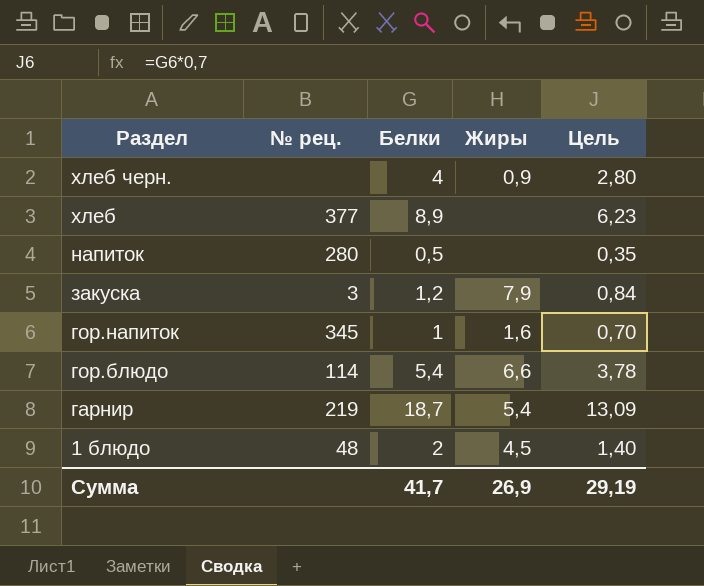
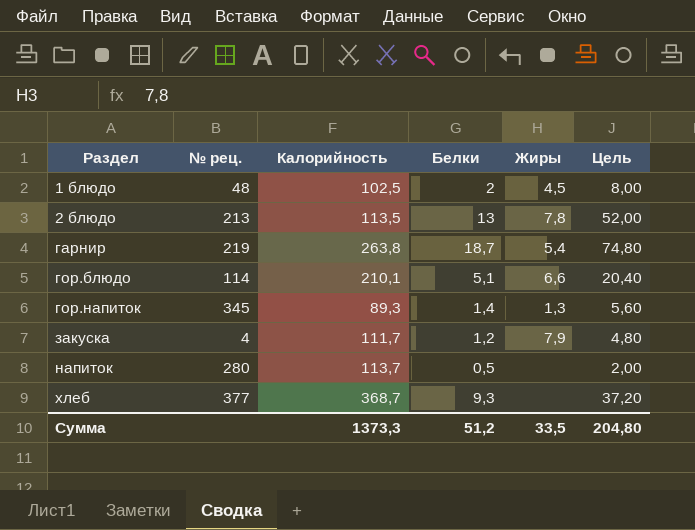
row order: Раздел descending -> Раздел ascending
column Калорийность | position: none -> 3
column Цель | formula: [Белки] * 0,7 -> [Белки] * 4
row хлеб черн.: none | 4 | 0,9 | 2,80 -> none
row 2 блюдо: none -> 213 | 113,5 | 13 | 7,8 | 52,00
гор.блюдо | Белки: 5,4 -> 5,1
гор.напиток | Белки: 1 -> 1,4
гор.напиток | Жиры: 1,6 -> 1,3
закуска | № рец.: 3 -> 4
хлеб | Белки: 8,9 -> 9,3
Сумма | Белки: 41,7 -> 51,2
Сумма | Жиры: 26,9 -> 33,5
Сумма | Цель: 29,19 -> 204,80

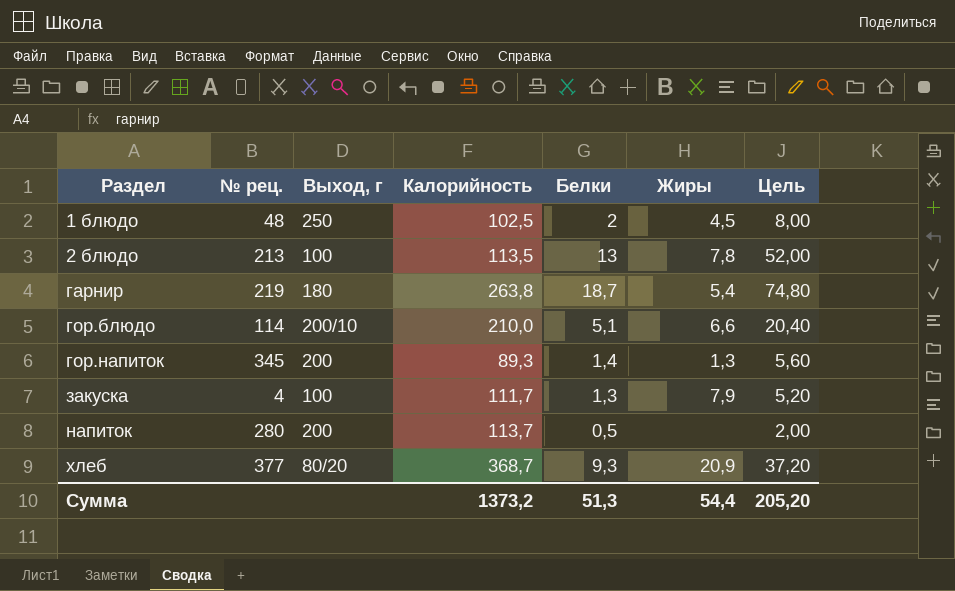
column Выход, г | position: none -> 3
гор.блюдо | Калорийность: 210,1 -> 210,0
закуска | Белки: 1,2 -> 1,3
закуска | Цель: 4,80 -> 5,20
хлеб | Жиры: none -> 20,9
Сумма | Калорийность: 1373,3 -> 1373,2
Сумма | Белки: 51,2 -> 51,3
Сумма | Жиры: 33,5 -> 54,4
Сумма | Цель: 204,80 -> 205,20

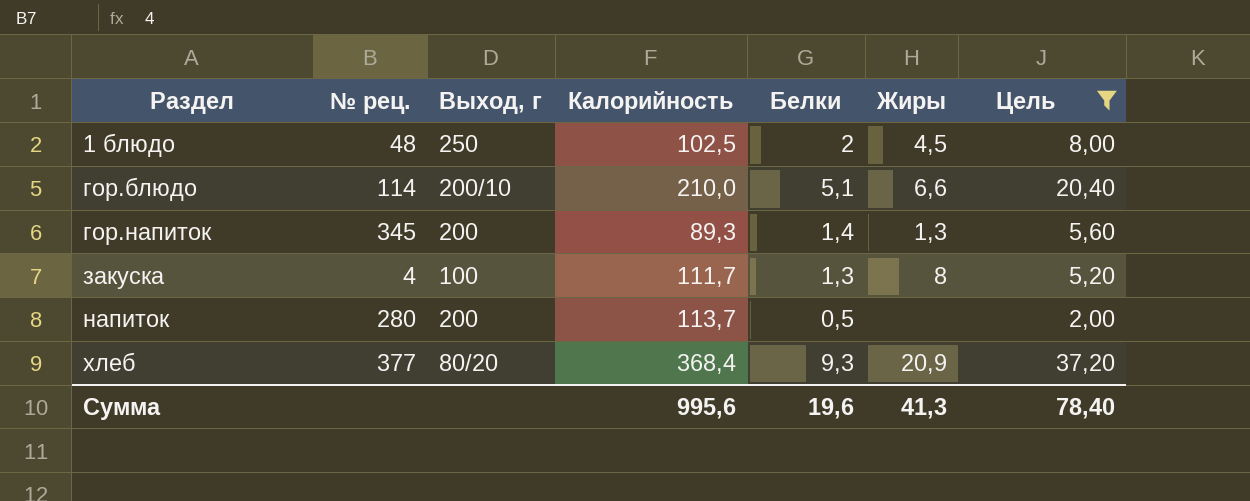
filter: none -> Цель <= 37,20
закуска | Жиры: 7,9 -> 8
хлеб | Калорийность: 368,7 -> 368,4
Сумма | Калорийность: 1373,2 -> 995,6
Сумма | Белки: 51,3 -> 19,6
Сумма | Жиры: 54,4 -> 41,3
Сумма | Цель: 205,20 -> 78,40

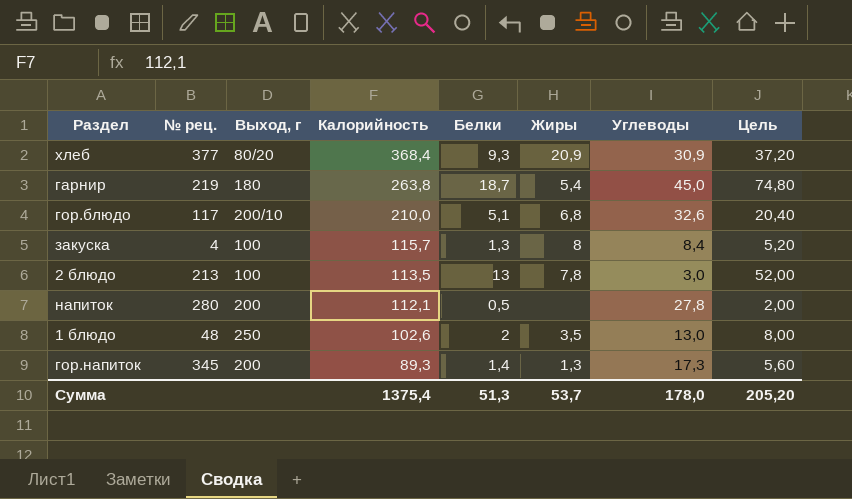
filter: Цель <= 37,20 -> none
row order: Раздел ascending -> Калорийность descending
column Углеводы | position: none -> 7
гор.блюдо | № рец.: 114 -> 117
гор.блюдо | Жиры: 6,6 -> 6,8
закуска | Калорийность: 111,7 -> 115,7
напиток | Калорийность: 113,7 -> 112,1
1 блюдо | Калорийность: 102,5 -> 102,6
1 блюдо | Жиры: 4,5 -> 3,5
Сумма | Калорийность: 995,6 -> 1375,4
Сумма | Белки: 19,6 -> 51,3
Сумма | Жиры: 41,3 -> 53,7
Сумма | Цель: 78,40 -> 205,20

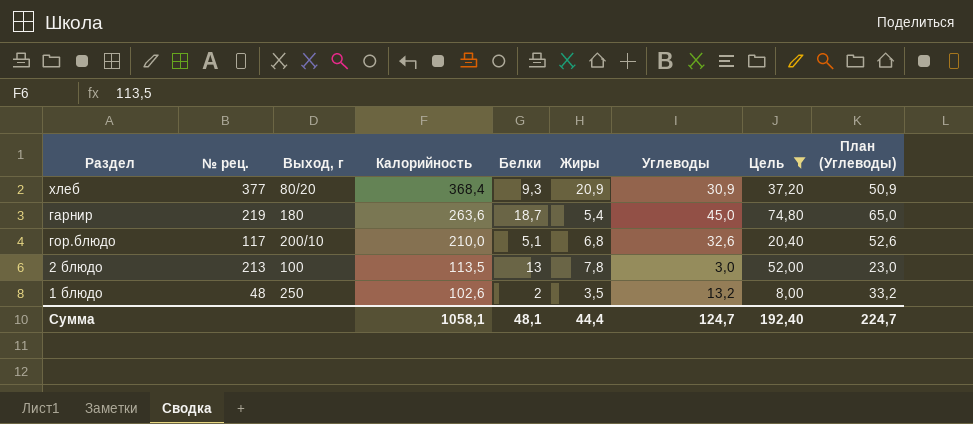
filter: none -> Цель >= 8,00
column План (Углеводы) | formula: none -> [Углеводы] + 20
гарнир | Калорийность: 263,8 -> 263,6
1 блюдо | Углеводы: 13,0 -> 13,2
Сумма | Калорийность: 1375,4 -> 1058,1
Сумма | Белки: 51,3 -> 48,1
Сумма | Жиры: 53,7 -> 44,4
Сумма | Углеводы: 178,0 -> 124,7
Сумма | Цель: 205,20 -> 192,40

